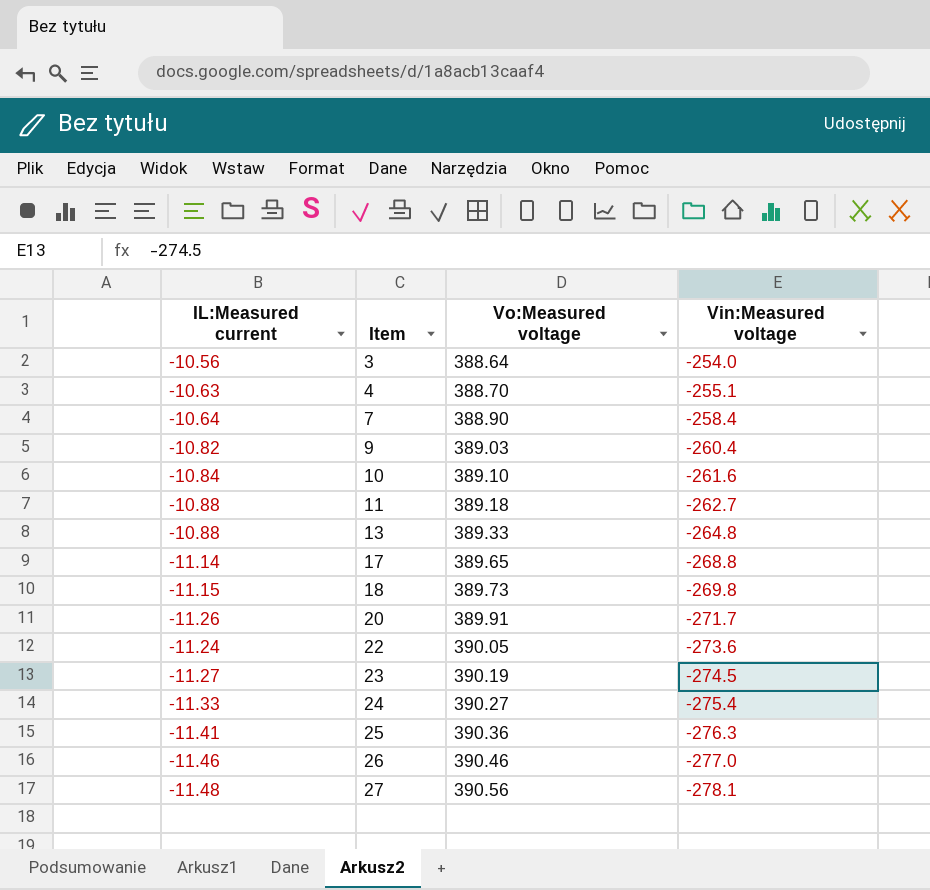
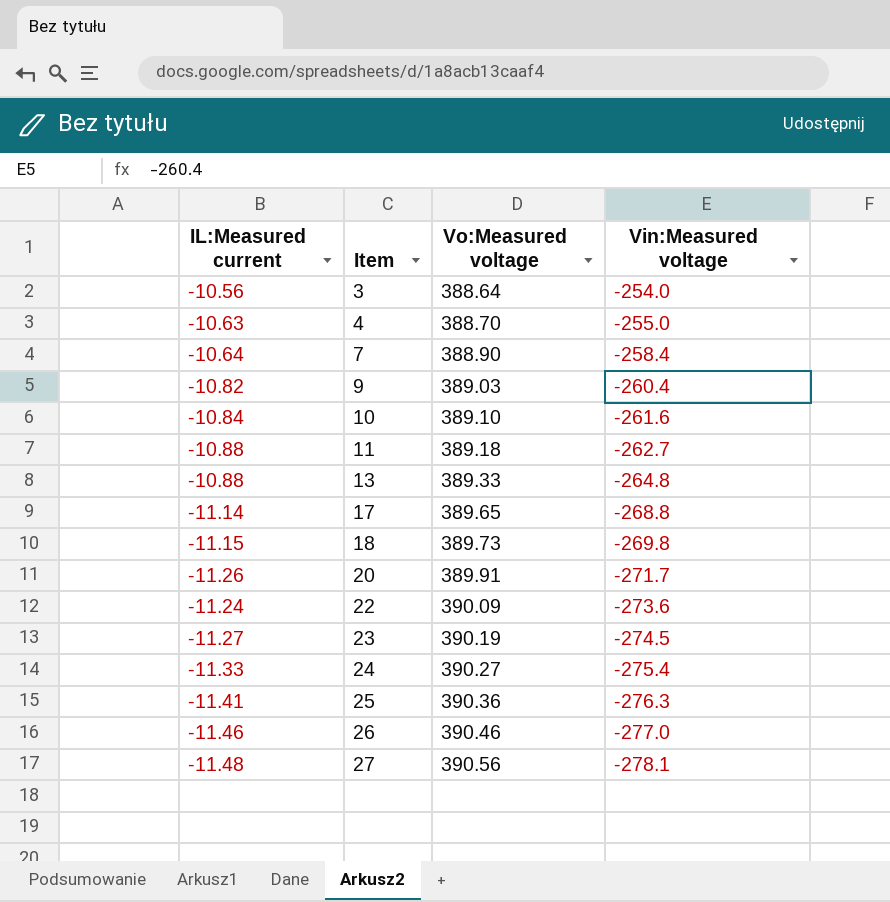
4 | Vin:Measured voltage: -255.1 -> -255.0
22 | Vo:Measured voltage: 390.05 -> 390.09

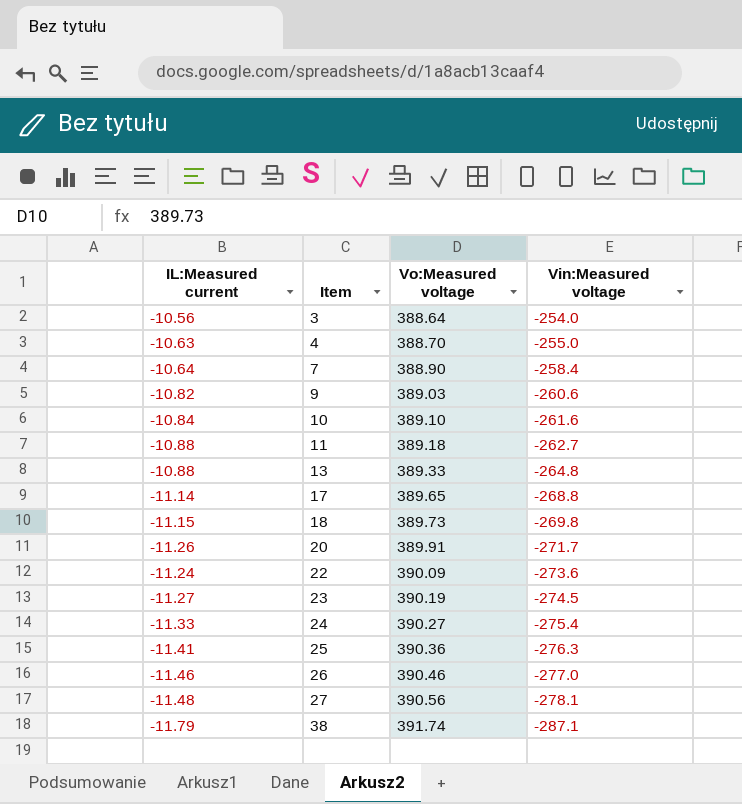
9 | Vin:Measured voltage: -260.4 -> -260.6
row 38: none -> -11.79 | 391.74 | -287.1

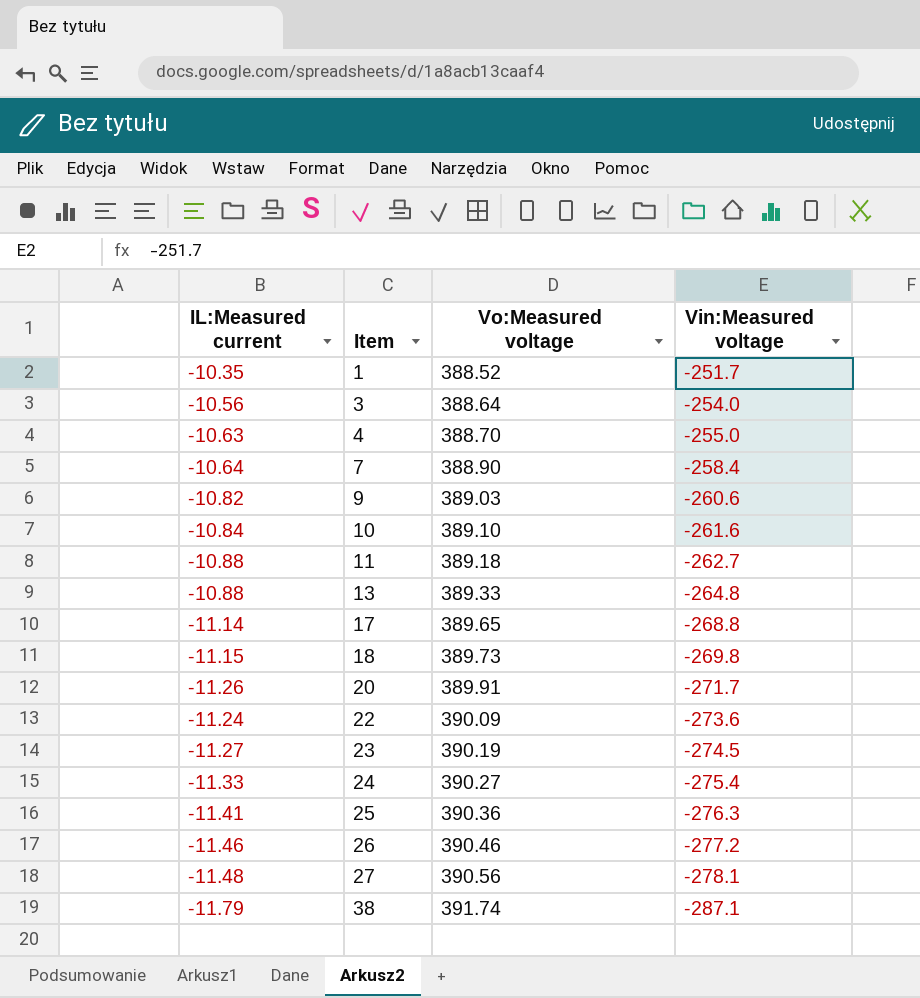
row 1: none -> -10.35 | 388.52 | -251.7
26 | Vin:Measured voltage: -277.0 -> -277.2

